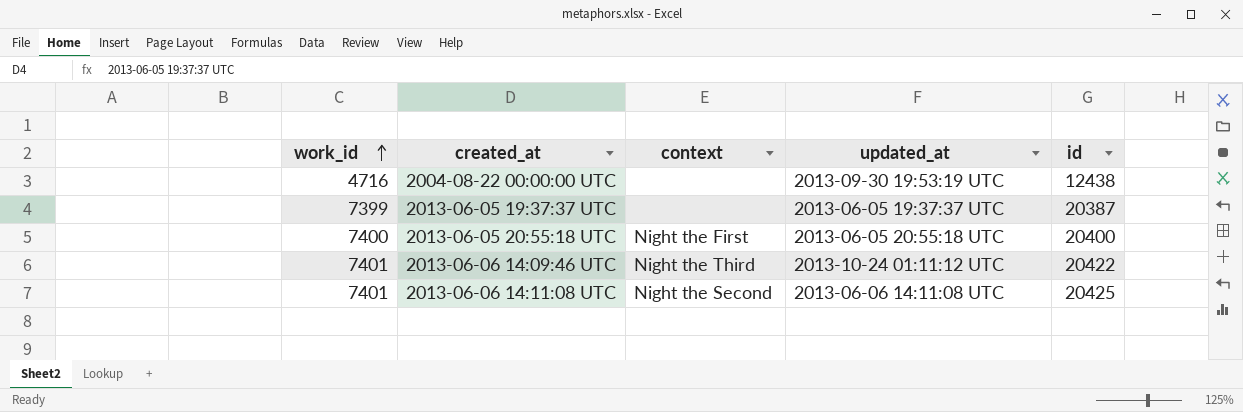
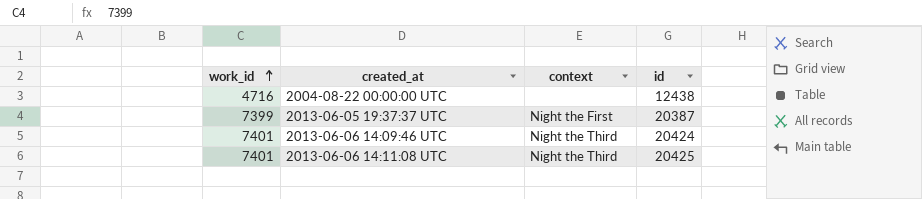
column updated_at | position: 4 -> none
row 2013-06-05 20:55:18 UTC: 7400 | Night the First | 2013-06-05 20:55:18 UTC | 20400 -> none
2013-06-05 19:37:37 UTC | context: none -> Night the First
2013-06-06 14:09:46 UTC | id: 20422 -> 20424
2013-06-06 14:11:08 UTC | context: Night the Second -> Night the Third

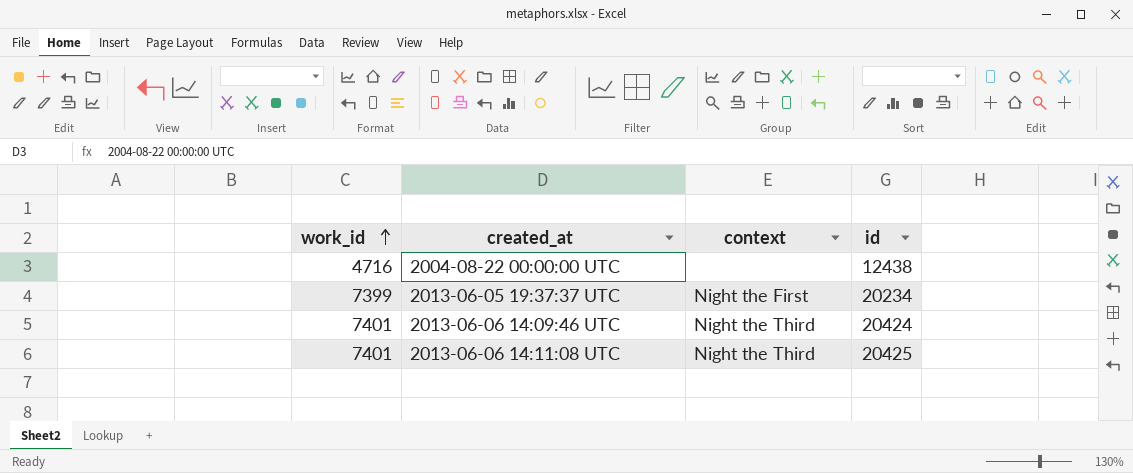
2013-06-05 19:37:37 UTC | id: 20387 -> 20234

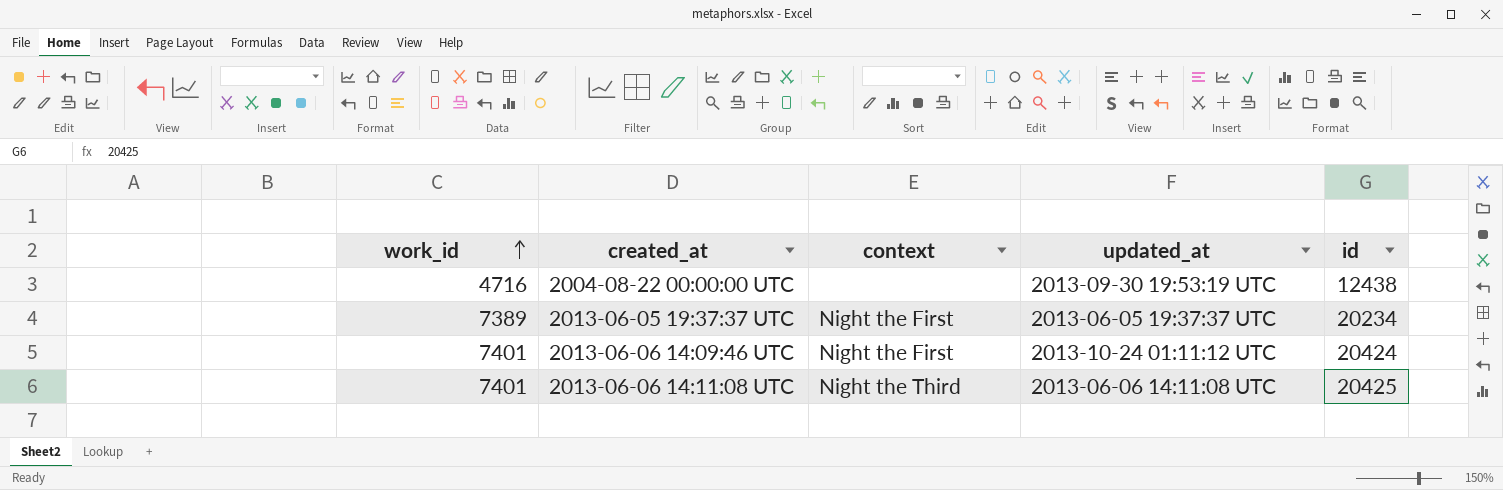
column updated_at | position: none -> 4
2013-06-05 19:37:37 UTC | work_id: 7399 -> 7389
2013-06-06 14:09:46 UTC | context: Night the Third -> Night the First

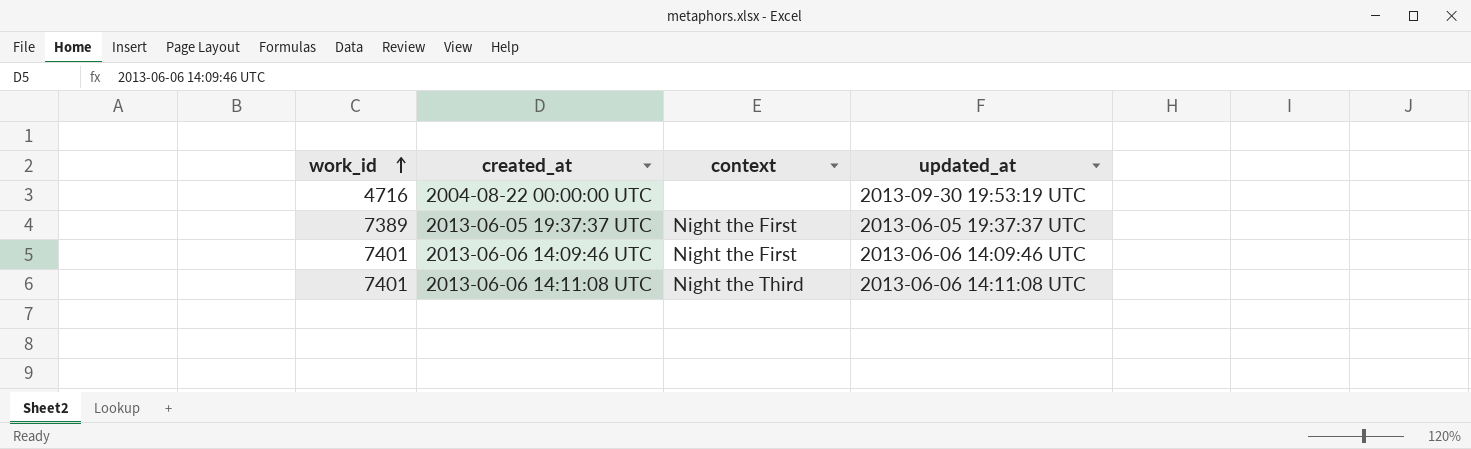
column id | position: 5 -> none
2013-06-06 14:09:46 UTC | updated_at: 2013-10-24 01:11:12 UTC -> 2013-06-06 14:09:46 UTC

